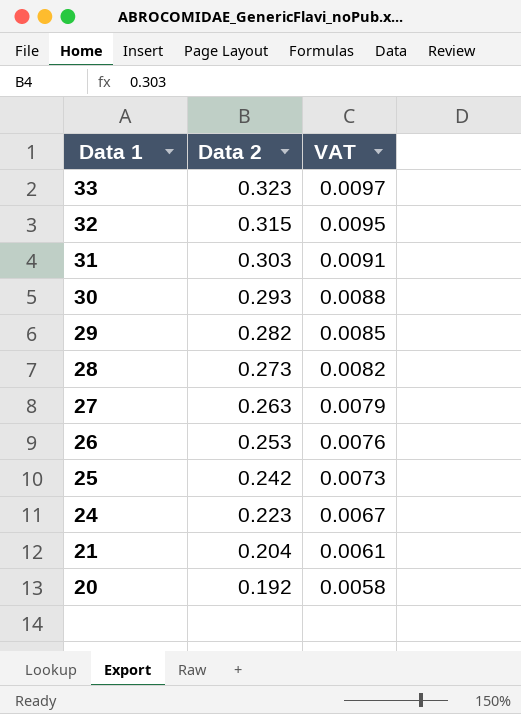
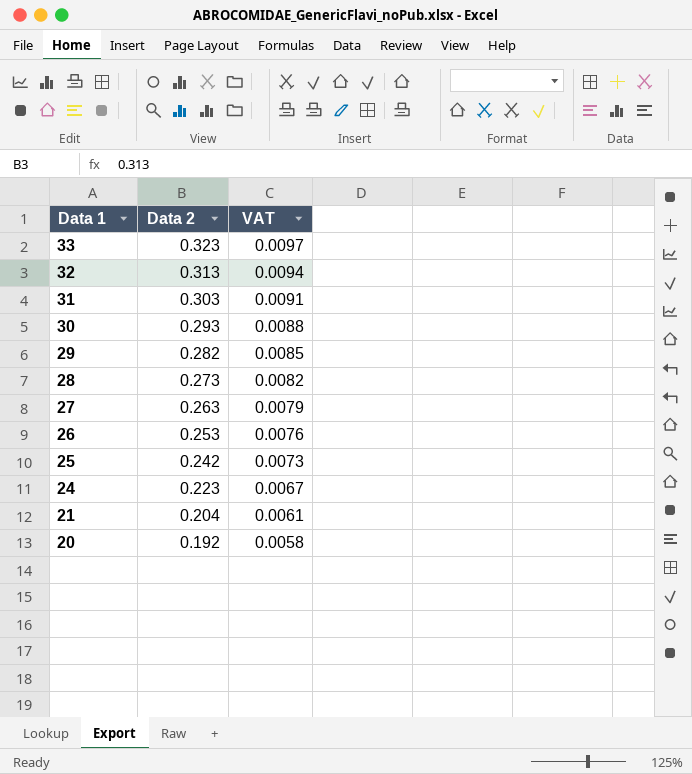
32 | Data 2: 0.315 -> 0.313
32 | VAT: 0.0095 -> 0.0094

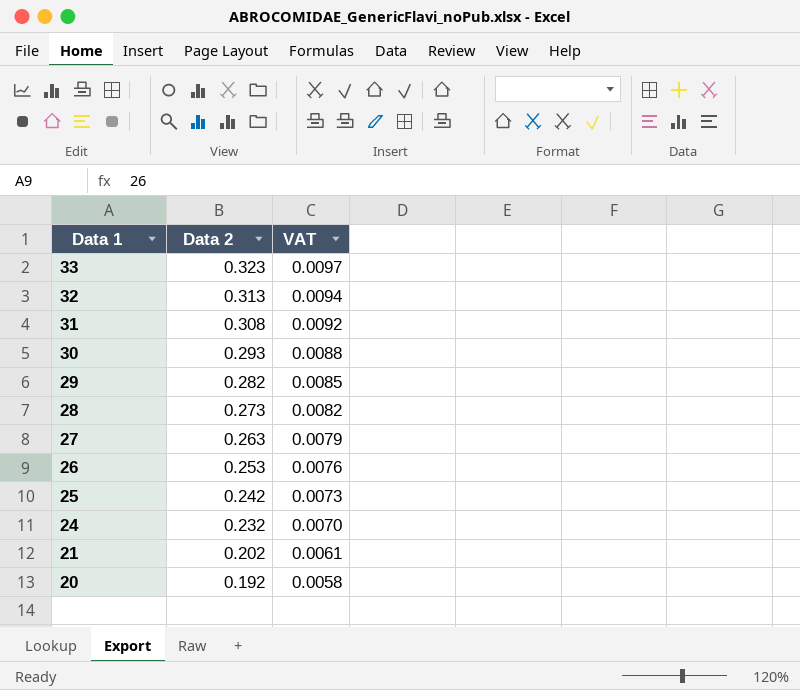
31 | Data 2: 0.303 -> 0.308
31 | VAT: 0.0091 -> 0.0092
24 | Data 2: 0.223 -> 0.232
24 | VAT: 0.0067 -> 0.0070
21 | Data 2: 0.204 -> 0.202

